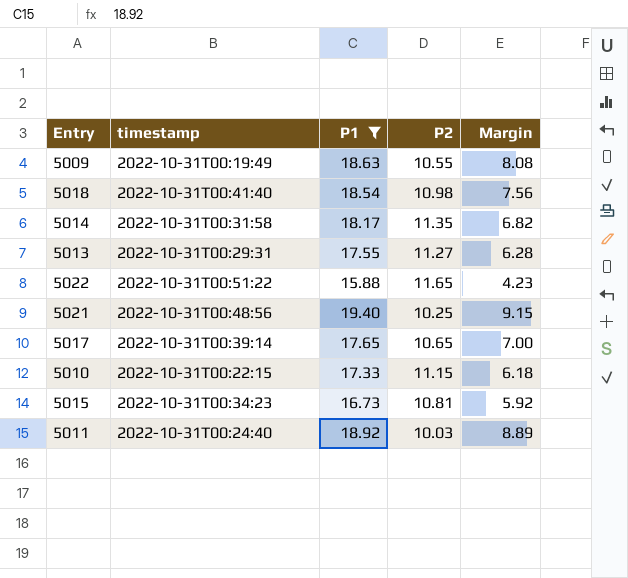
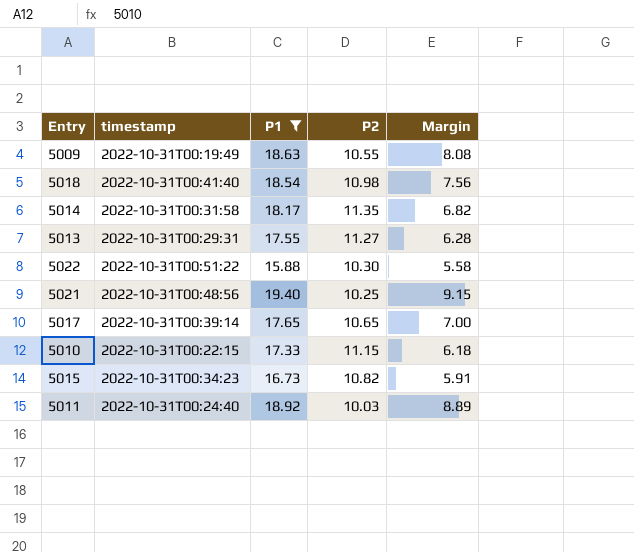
5022 | P2: 11.65 -> 10.30
5022 | Margin: 4.23 -> 5.58
5015 | P2: 10.81 -> 10.82
5015 | Margin: 5.92 -> 5.91

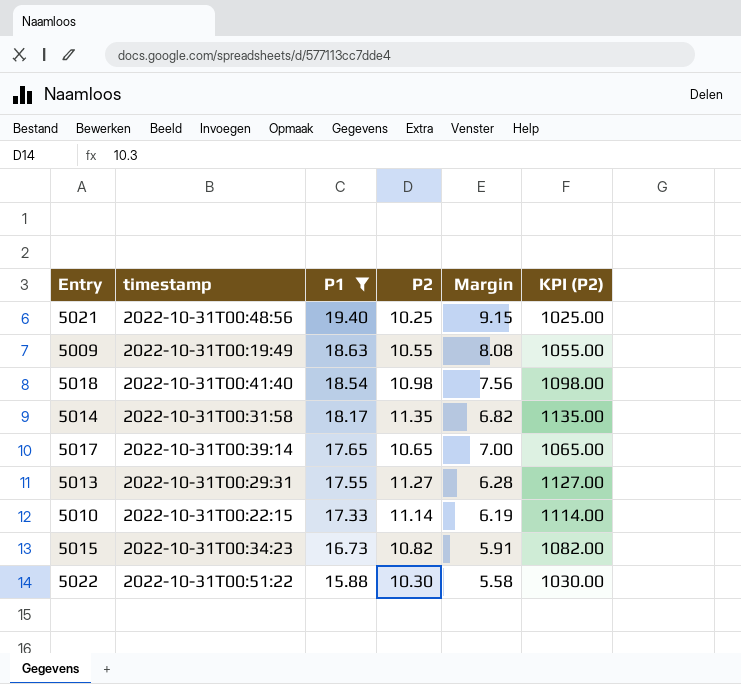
row order: none -> P1 descending
column KPI (P2) | formula: none -> [P2] * 100
row 5011: 2022-10-31T00:24:40 | 18.92 | 10.03 | 8.89 -> none
5010 | P2: 11.15 -> 11.14
5010 | Margin: 6.18 -> 6.19

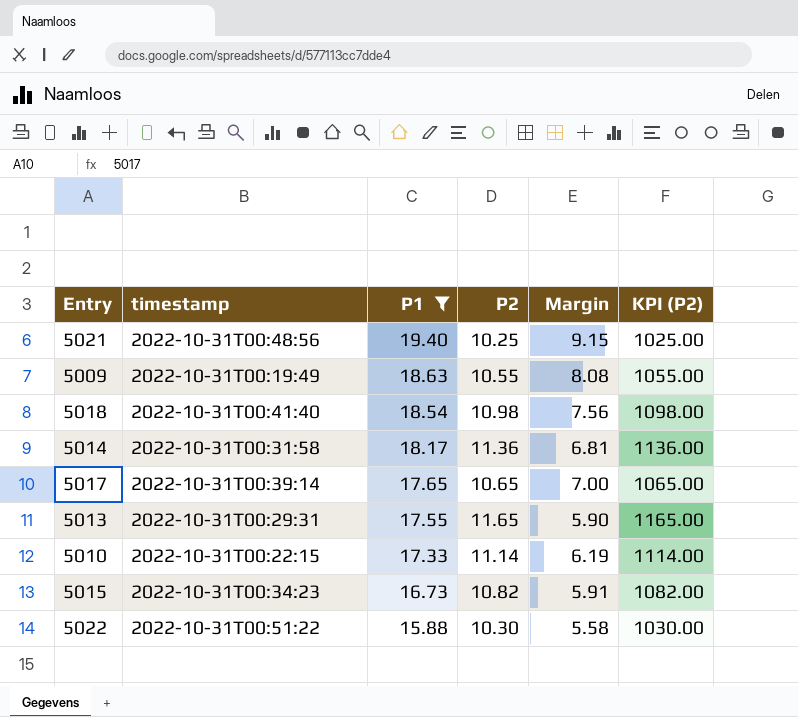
5014 | P2: 11.35 -> 11.36
5014 | Margin: 6.82 -> 6.81
5014 | KPI (P2): 1135.00 -> 1136.00
5013 | P2: 11.27 -> 11.65
5013 | Margin: 6.28 -> 5.90
5013 | KPI (P2): 1127.00 -> 1165.00

